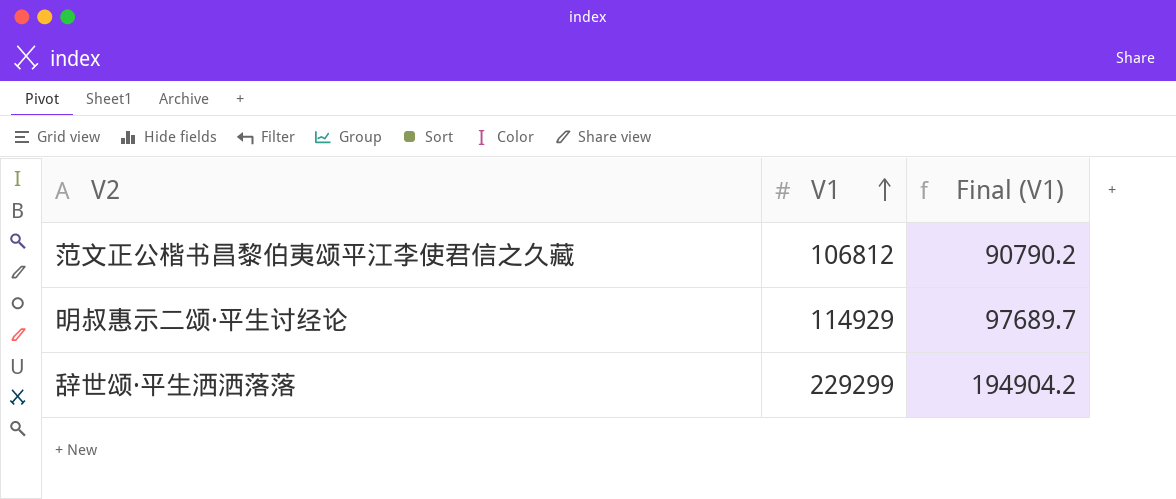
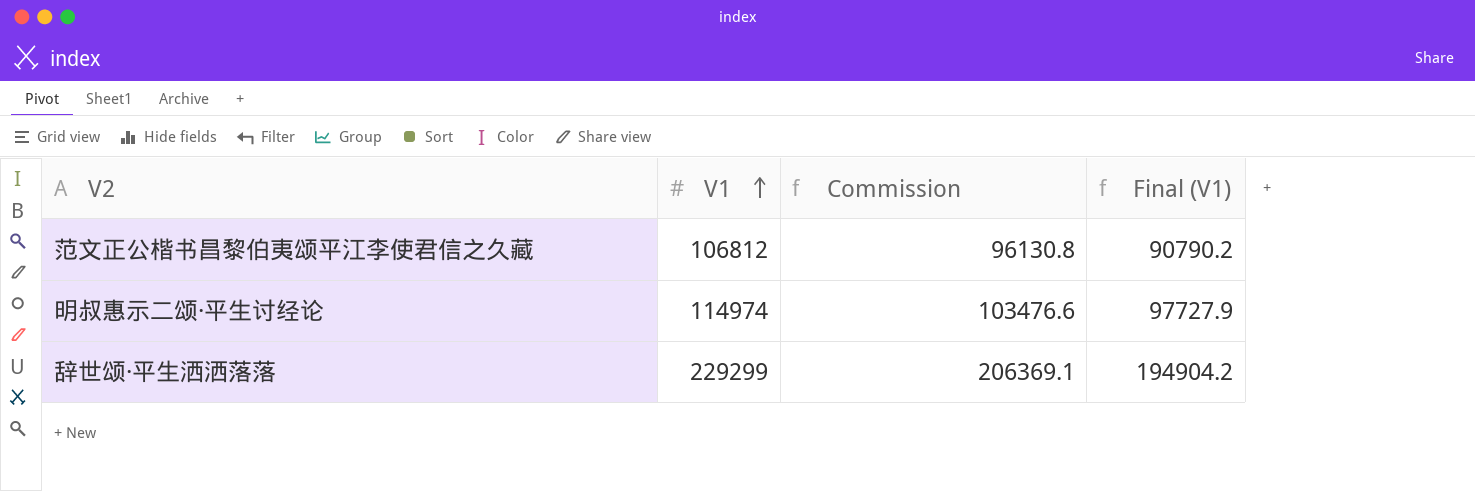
column Commission | formula: none -> [V1] * 0.9
明叔惠示二颂·平生讨经论 | V1: 114929 -> 114974
明叔惠示二颂·平生讨经论 | Final (V1): 97689.7 -> 97727.9

